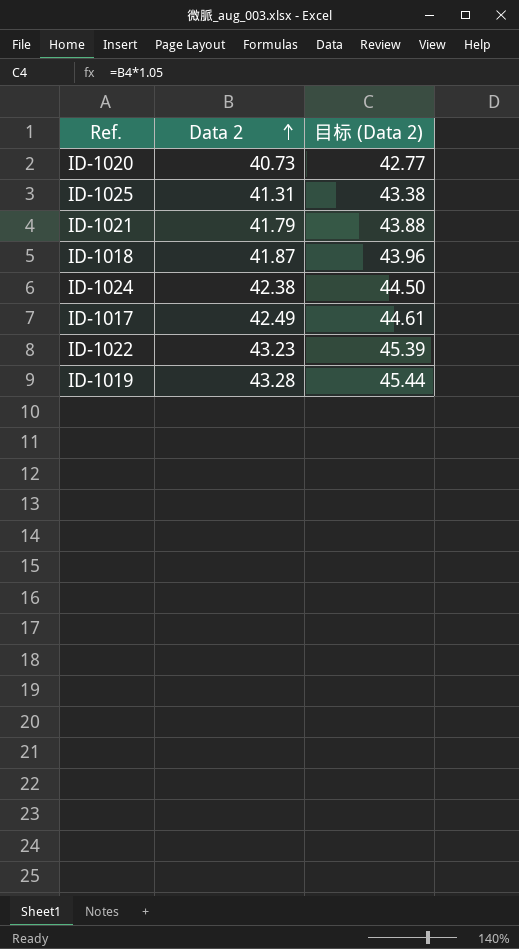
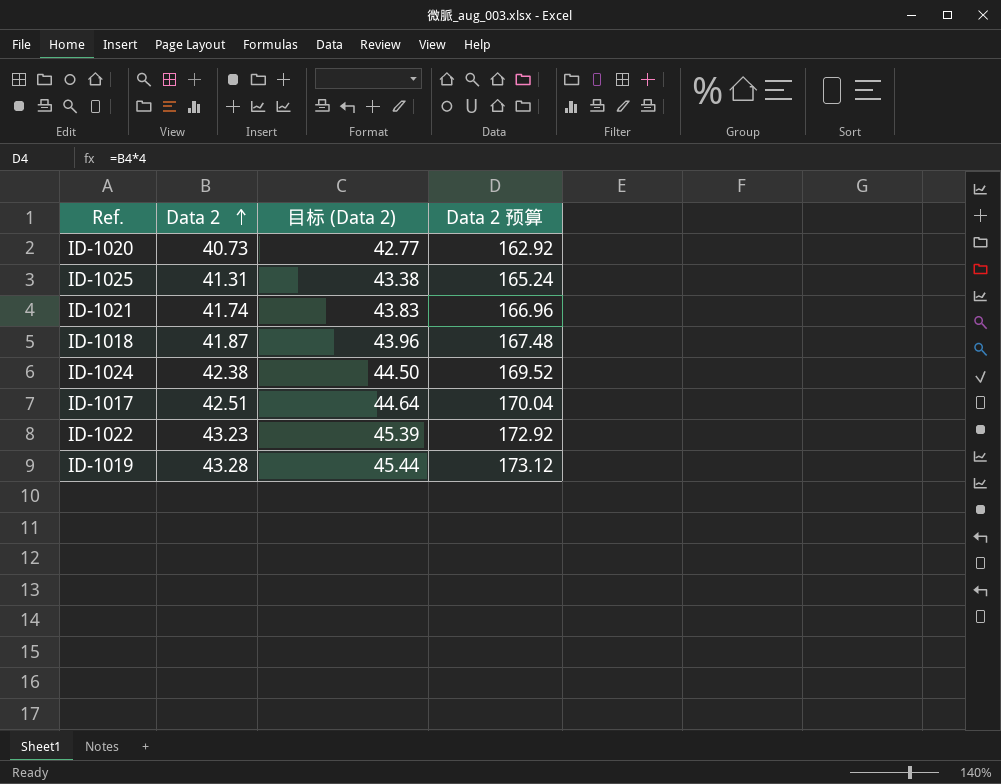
column Data 2 预算 | formula: none -> [Data 2] * 4
ID-1021 | Data 2: 41.79 -> 41.74
ID-1021 | 目标 (Data 2): 43.88 -> 43.83
ID-1017 | Data 2: 42.49 -> 42.51
ID-1017 | 目标 (Data 2): 44.61 -> 44.64

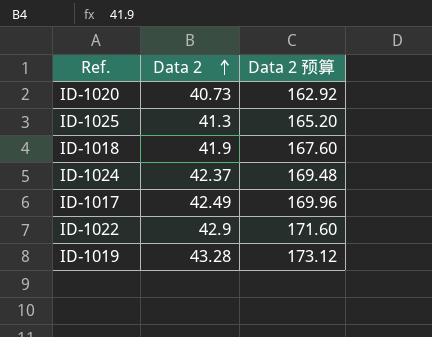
column 目标 (Data 2) | formula: [Data 2] * 1.05 -> none
row ID-1021: 41.74 | 43.83 | 166.96 -> none
ID-1025 | Data 2: 41.31 -> 41.3
ID-1025 | Data 2 预算: 165.24 -> 165.20
ID-1018 | Data 2: 41.87 -> 41.9
ID-1018 | Data 2 预算: 167.48 -> 167.60
ID-1024 | Data 2: 42.38 -> 42.37
ID-1024 | Data 2 预算: 169.52 -> 169.48
ID-1017 | Data 2: 42.51 -> 42.49
ID-1017 | Data 2 预算: 170.04 -> 169.96
ID-1022 | Data 2: 43.23 -> 42.9
ID-1022 | Data 2 预算: 172.92 -> 171.60

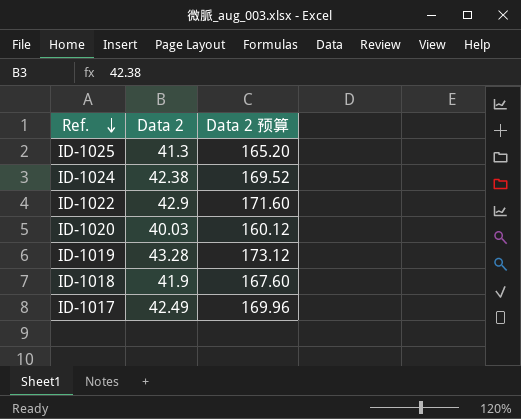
row order: Data 2 ascending -> Ref. descending
ID-1024 | Data 2: 42.37 -> 42.38
ID-1024 | Data 2 预算: 169.48 -> 169.52
ID-1020 | Data 2: 40.73 -> 40.03
ID-1020 | Data 2 预算: 162.92 -> 160.12

